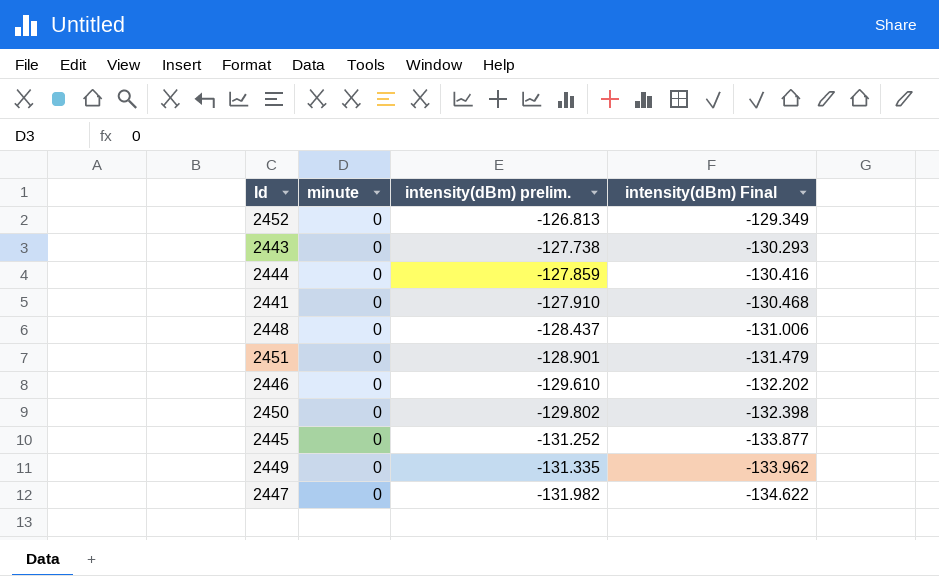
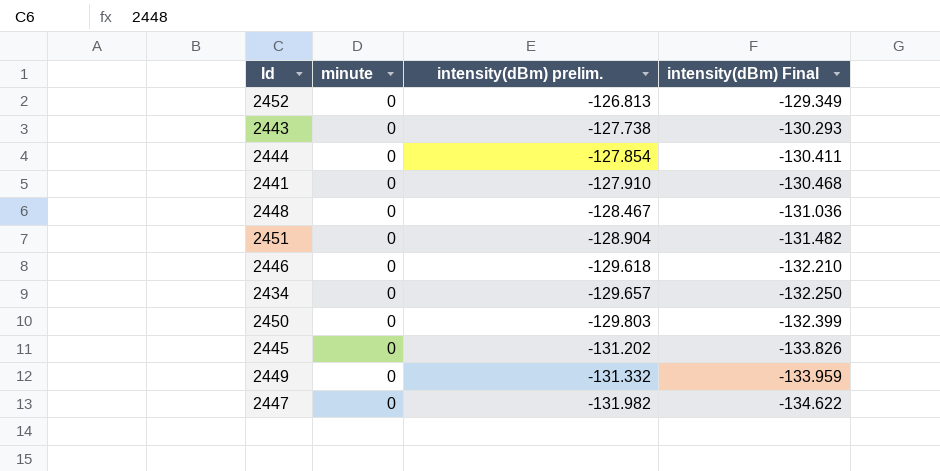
2444 | intensity(dBm) prelim.: -127.859 -> -127.854
2444 | intensity(dBm) Final: -130.416 -> -130.411
2448 | intensity(dBm) prelim.: -128.437 -> -128.467
2448 | intensity(dBm) Final: -131.006 -> -131.036
2451 | intensity(dBm) prelim.: -128.901 -> -128.904
2451 | intensity(dBm) Final: -131.479 -> -131.482
2446 | intensity(dBm) prelim.: -129.610 -> -129.618
2446 | intensity(dBm) Final: -132.202 -> -132.210
row 2434: none -> 0 | -129.657 | -132.250
2450 | intensity(dBm) prelim.: -129.802 -> -129.803
2450 | intensity(dBm) Final: -132.398 -> -132.399
2445 | intensity(dBm) prelim.: -131.252 -> -131.202
2445 | intensity(dBm) Final: -133.877 -> -133.826
2449 | intensity(dBm) prelim.: -131.335 -> -131.332
2449 | intensity(dBm) Final: -133.962 -> -133.959

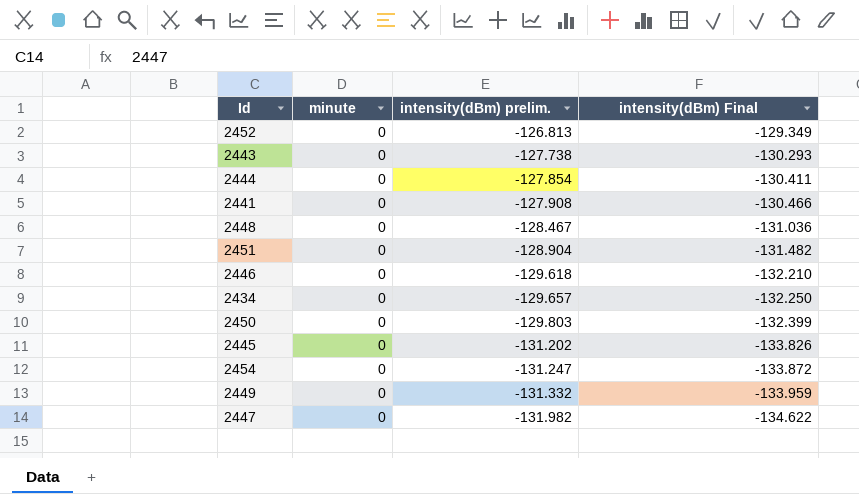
2441 | intensity(dBm) prelim.: -127.910 -> -127.908
2441 | intensity(dBm) Final: -130.468 -> -130.466
row 2454: none -> 0 | -131.247 | -133.872

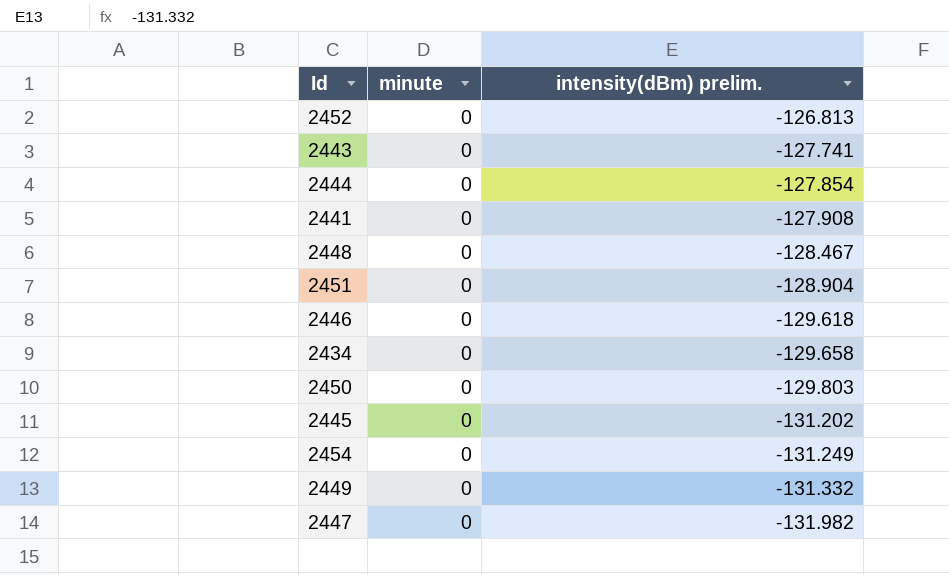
column intensity(dBm) Final | formula: [intensity(dBm) prelim.] * 1.02 -> none
2443 | intensity(dBm) prelim.: -127.738 -> -127.741
2434 | intensity(dBm) prelim.: -129.657 -> -129.658
2454 | intensity(dBm) prelim.: -131.247 -> -131.249

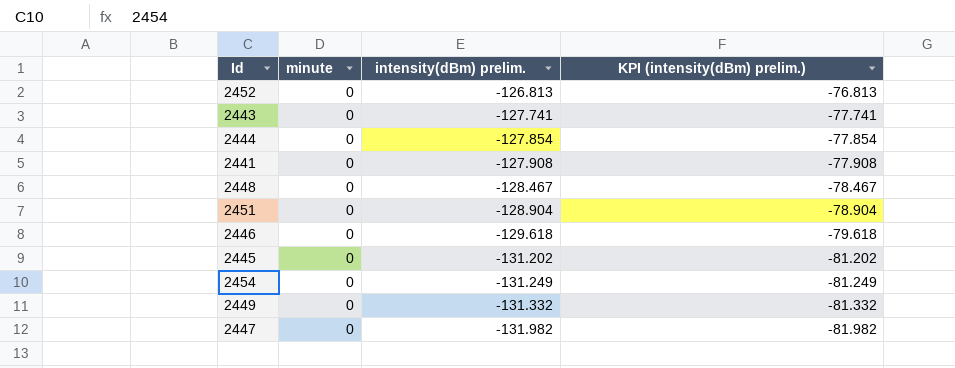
column KPI (intensity(dBm) prelim.) | formula: none -> [intensity(dBm) prelim.] + 50
row 2434: 0 | -129.658 -> none
row 2450: 0 | -129.803 -> none

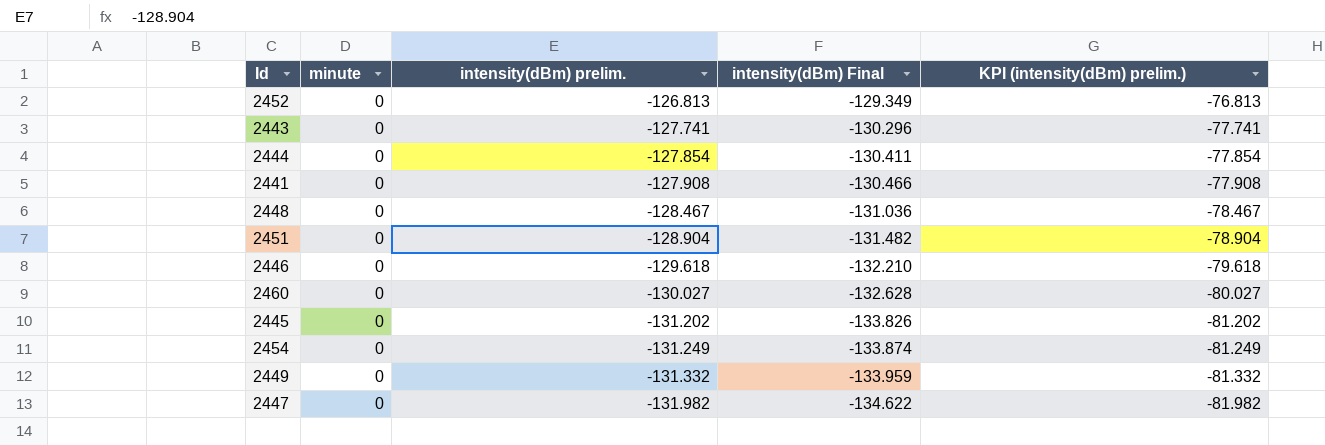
column intensity(dBm) Final | formula: none -> [intensity(dBm) prelim.] * 1.02
row 2460: none -> 0 | -130.027 | -132.628 | -80.027

